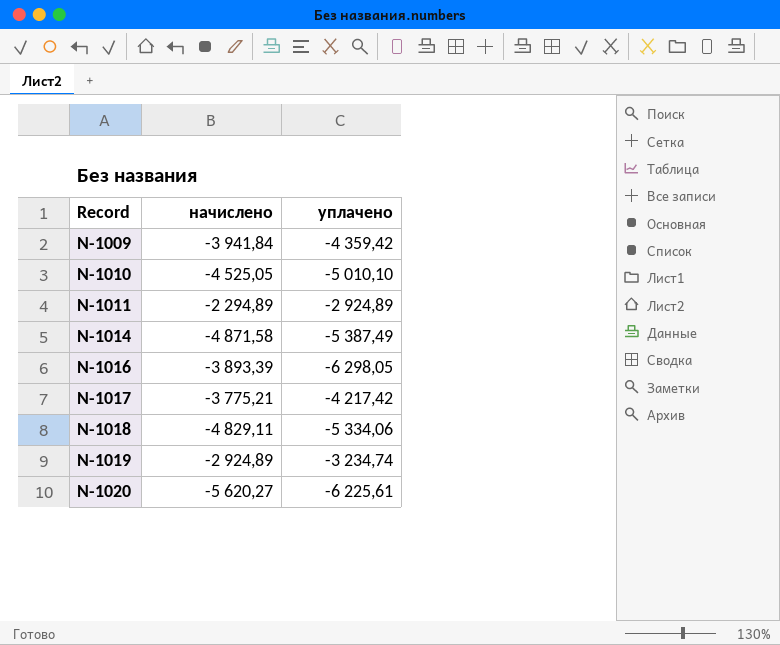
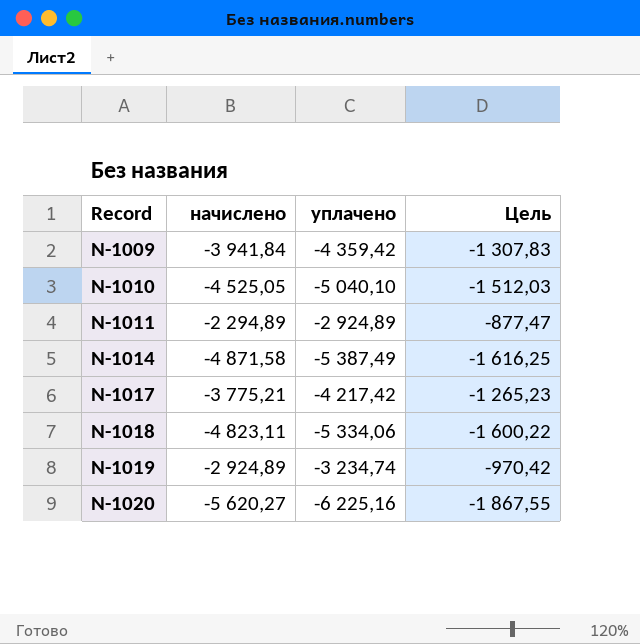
column Цель | formula: none -> [уплачено] * 0,3
row N-1016: -3 893,39 | -6 298,05 -> none
N-1010 | уплачено: -5 010,10 -> -5 040,10
N-1018 | начислено: -4 829,11 -> -4 823,11
N-1020 | уплачено: -6 225,61 -> -6 225,16

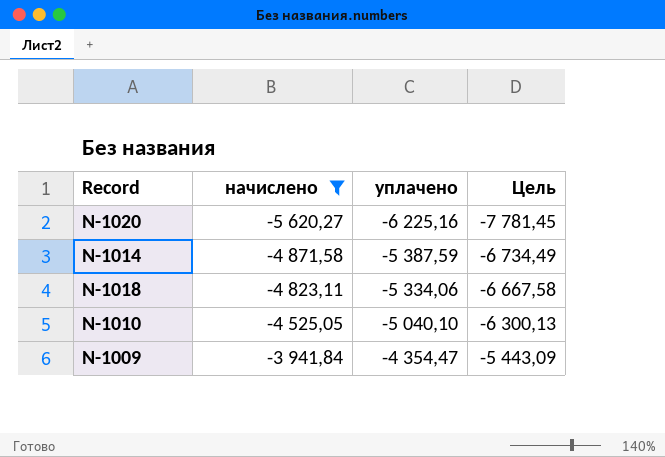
filter: none -> начислено <= -3 941,84
row order: Record ascending -> начислено ascending
column Цель | formula: [уплачено] * 0,3 -> [уплачено] * 1,25
N-1014 | уплачено: -5 387,49 -> -5 387,59
N-1009 | уплачено: -4 359,42 -> -4 354,47

